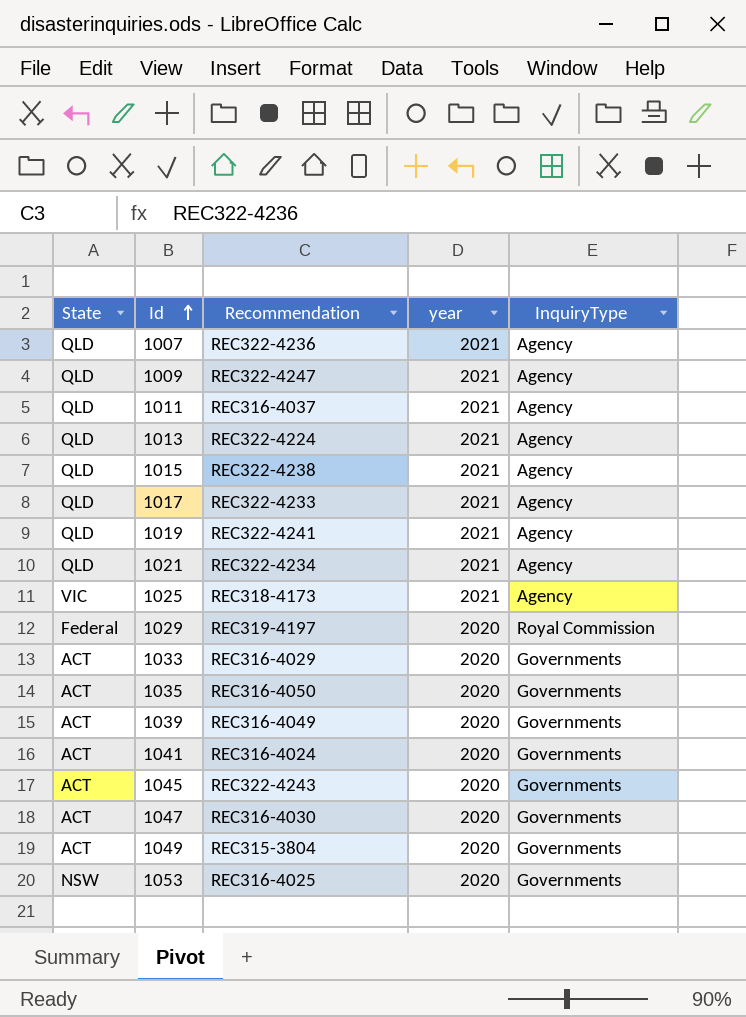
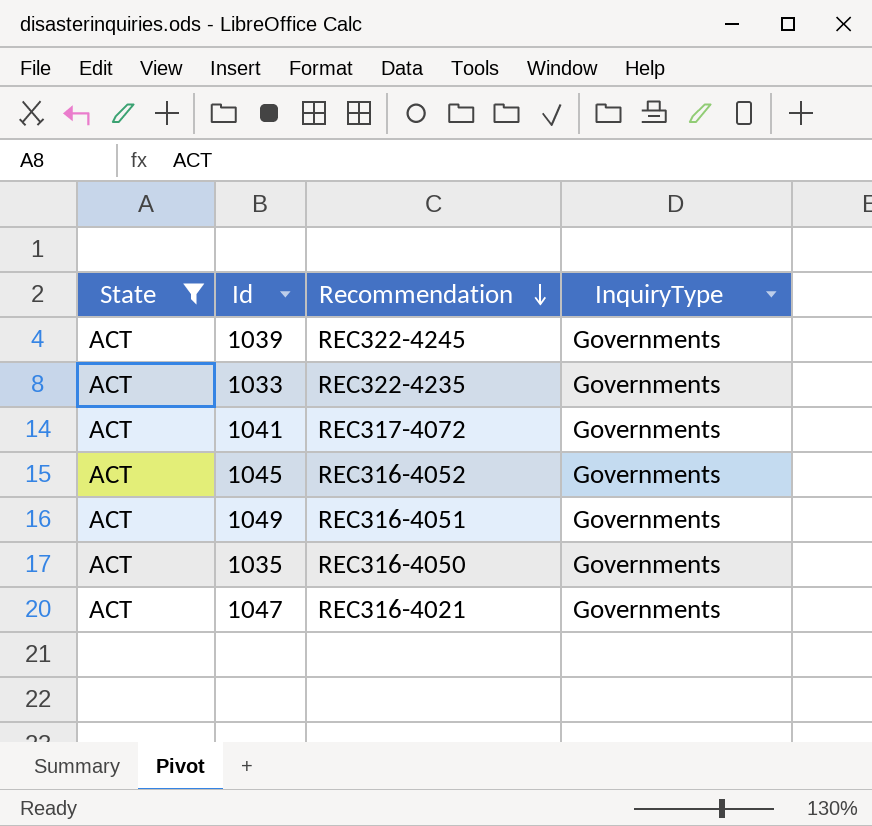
filter: none -> State = ACT
row order: Id ascending -> Recommendation descending
column year | position: 4 -> none
1039 | Recommendation: REC316-4049 -> REC322-4245
1033 | Recommendation: REC316-4029 -> REC322-4235
1041 | Recommendation: REC316-4024 -> REC317-4072
1045 | Recommendation: REC322-4243 -> REC316-4052
1049 | Recommendation: REC315-3804 -> REC316-4051
1047 | Recommendation: REC316-4030 -> REC316-4021

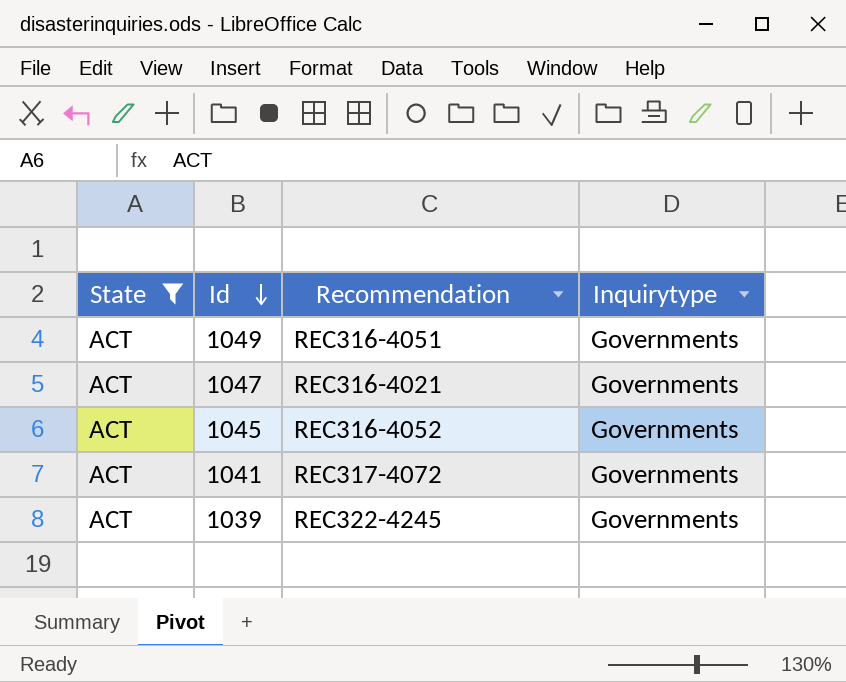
row order: Recommendation descending -> Id descending
column name: InquiryType -> Inquirytype
row 1033: ACT | REC322-4235 | Governments -> none
row 1035: ACT | REC316-4050 | Governments -> none

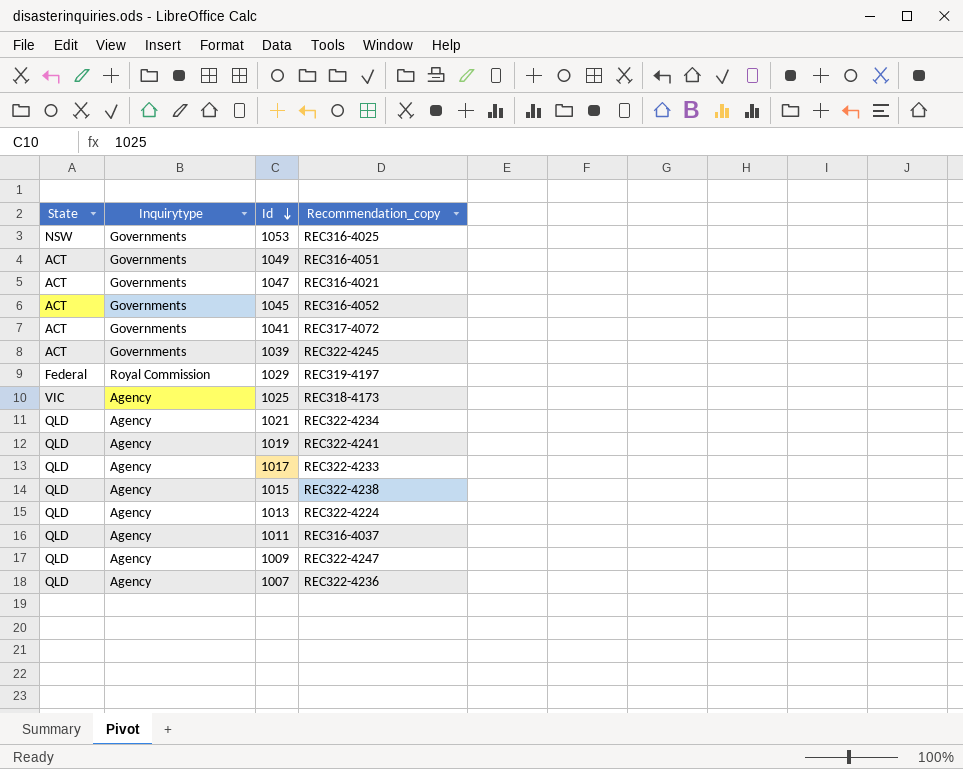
filter: State = ACT -> none
column Inquirytype | position: 4 -> 2
column name: Recommendation -> Recommendation_copy

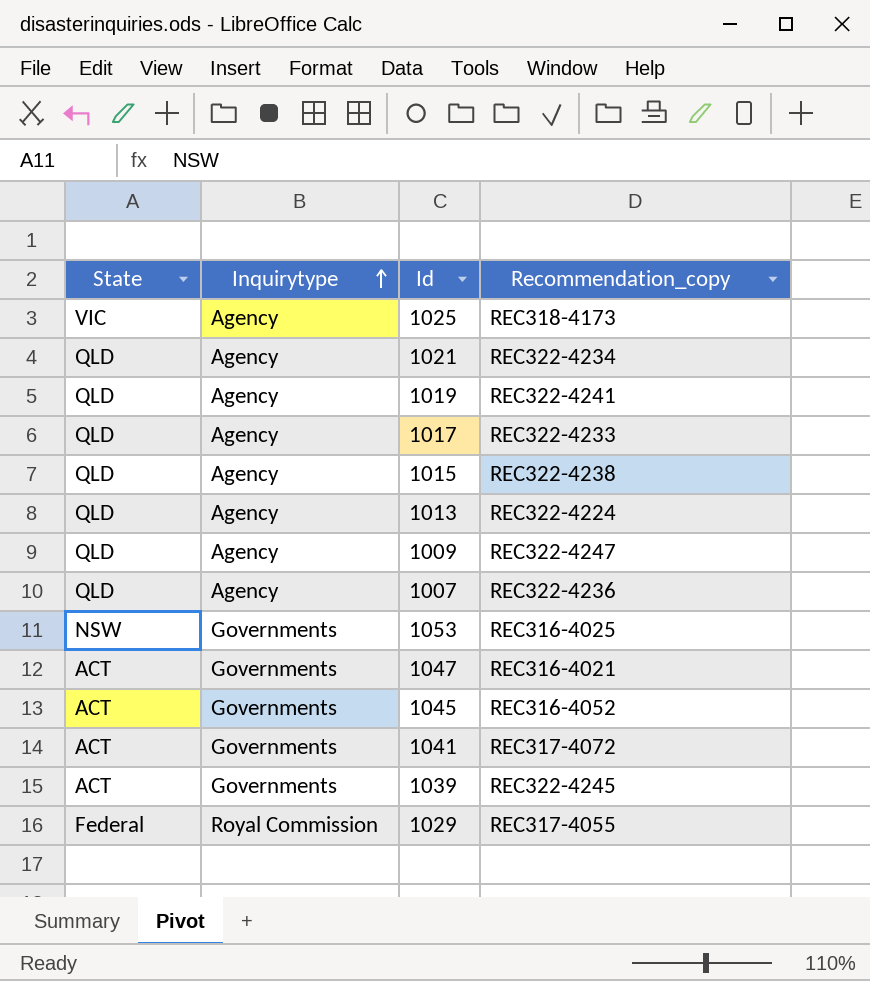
row order: Id descending -> Inquirytype ascending
row 1049: ACT | Governments | REC316-4051 -> none
row 1011: QLD | Agency | REC316-4037 -> none
1029 | Recommendation_copy: REC319-4197 -> REC317-4055

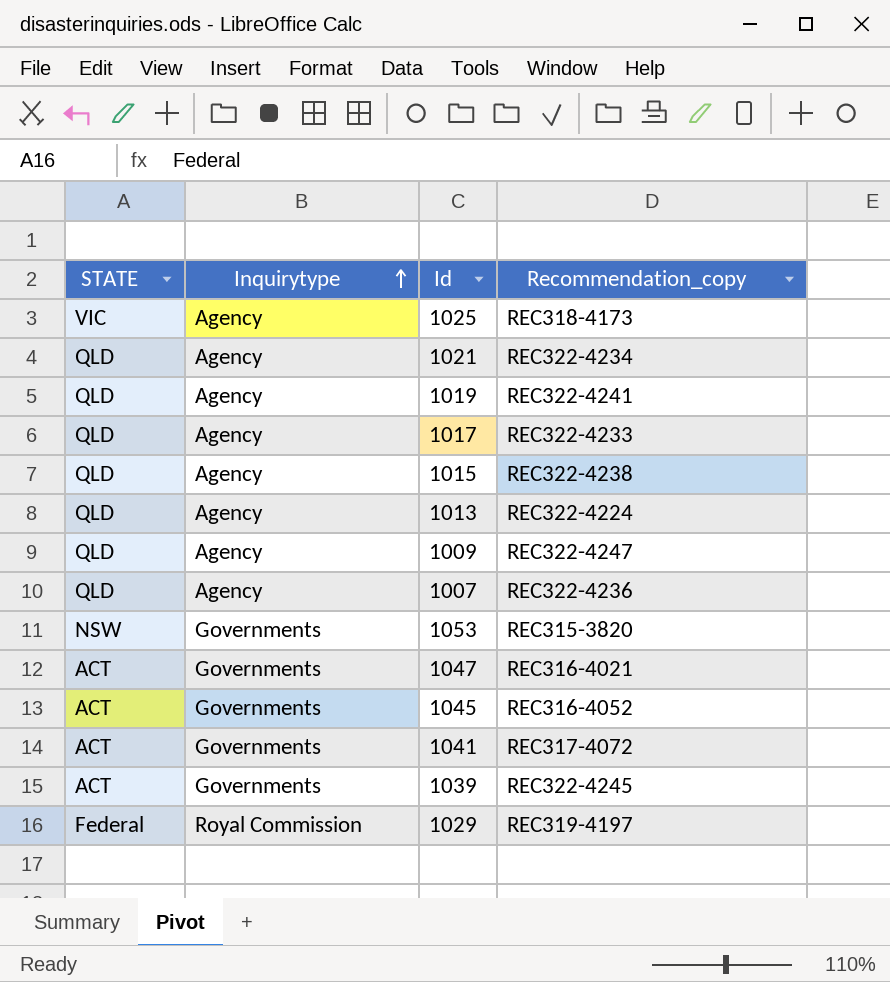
column name: State -> STATE
1053 | Recommendation_copy: REC316-4025 -> REC315-3820
1029 | Recommendation_copy: REC317-4055 -> REC319-4197

